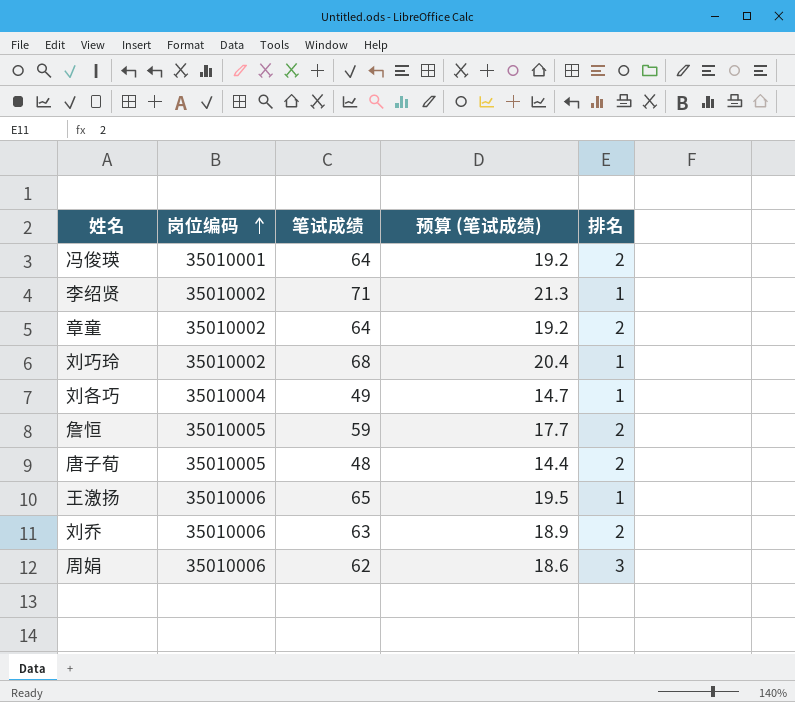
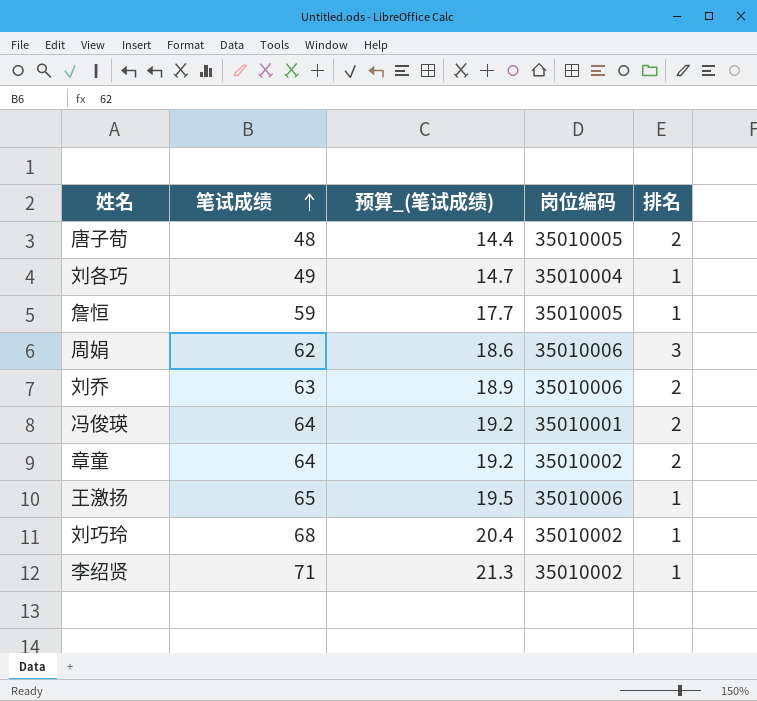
row order: 岗位编码 ascending -> 笔试成绩 ascending
column name: 预算 (笔试成绩) -> 预算_(笔试成绩)
column 岗位编码 | position: 2 -> 4
詹恒 | 排名: 2 -> 1

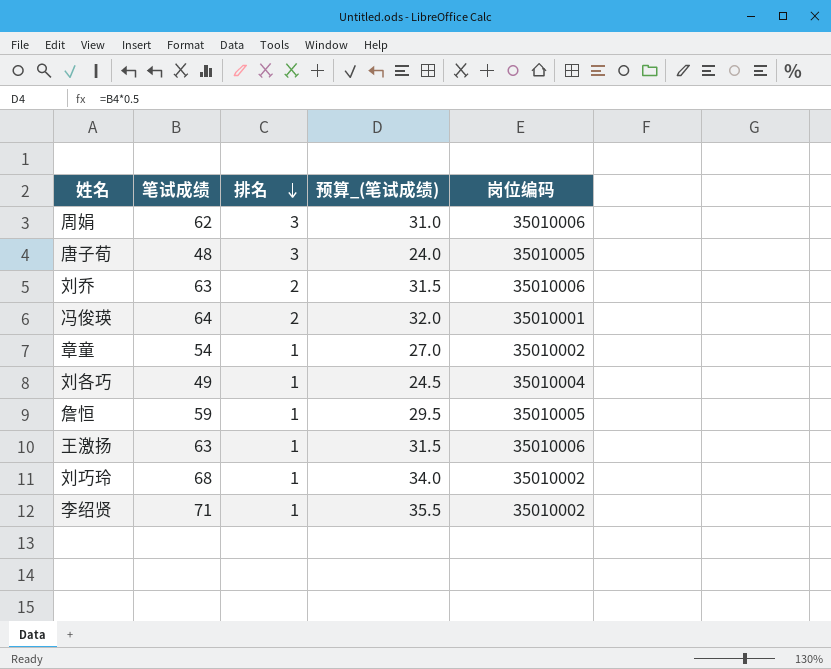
row order: 笔试成绩 ascending -> 排名 descending
column 排名 | position: 5 -> 3
column 预算_(笔试成绩) | formula: [笔试成绩] * 0.3 -> [笔试成绩] * 0.5
唐子荀 | 排名: 2 -> 3
章童 | 笔试成绩: 64 -> 54
章童 | 排名: 2 -> 1
王激扬 | 笔试成绩: 65 -> 63

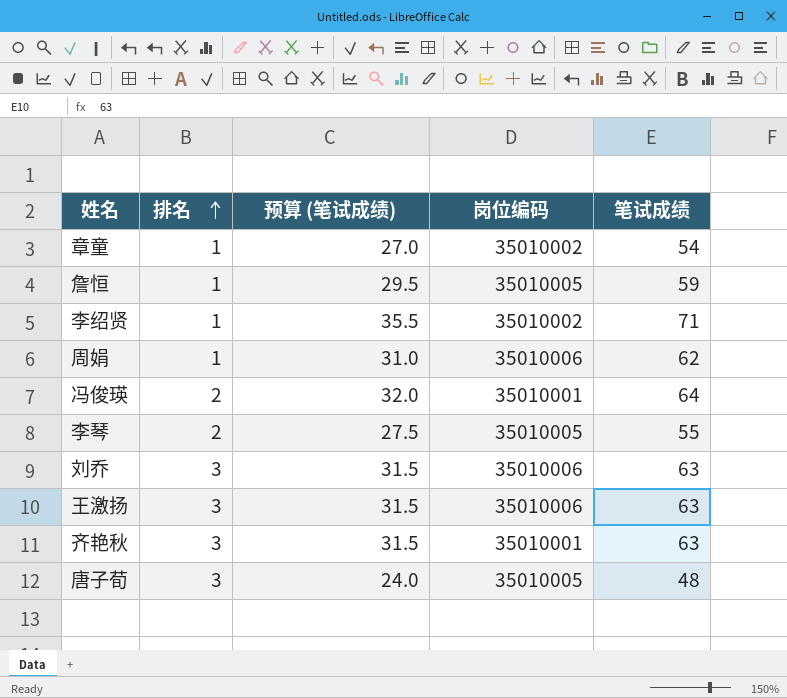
row order: 排名 descending -> 排名 ascending
column name: 预算_(笔试成绩) -> 预算 (笔试成绩)
column 笔试成绩 | position: 2 -> 5
row 刘各巧: 49 | 1 | 24.5 | 35010004 -> none
row 刘巧玲: 68 | 1 | 34.0 | 35010002 -> none
周娟 | 排名: 3 -> 1
row 李琴: none -> 2 | 27.5 | 35010005 | 55
刘乔 | 排名: 2 -> 3
王激扬 | 排名: 1 -> 3
row 齐艳秋: none -> 3 | 31.5 | 35010001 | 63

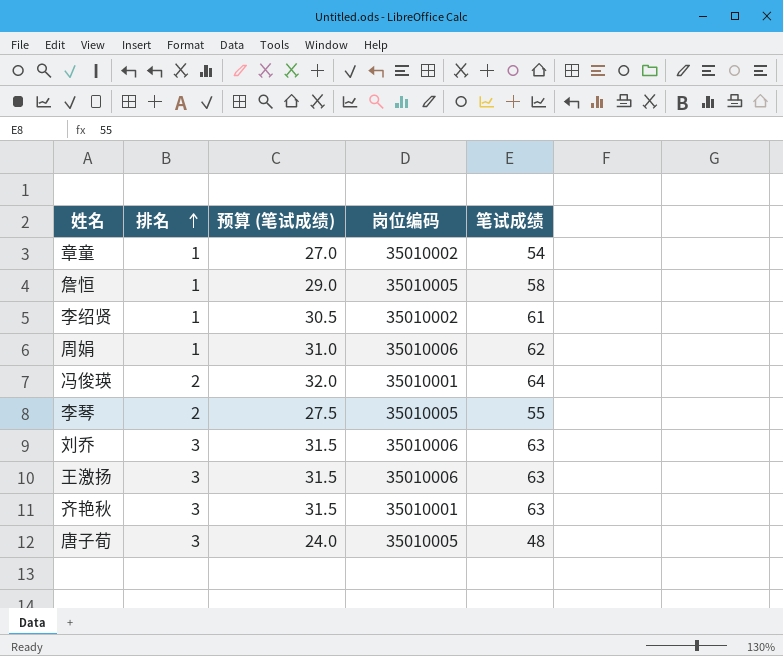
詹恒 | 预算 (笔试成绩): 29.5 -> 29.0
詹恒 | 笔试成绩: 59 -> 58
李绍贤 | 预算 (笔试成绩): 35.5 -> 30.5
李绍贤 | 笔试成绩: 71 -> 61

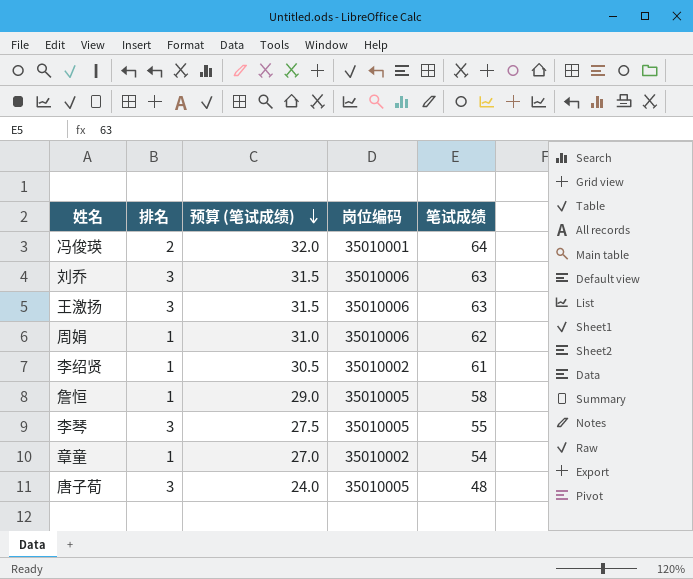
row order: 排名 ascending -> 预算 (笔试成绩) descending
row 齐艳秋: 3 | 31.5 | 35010001 | 63 -> none
李琴 | 排名: 2 -> 3

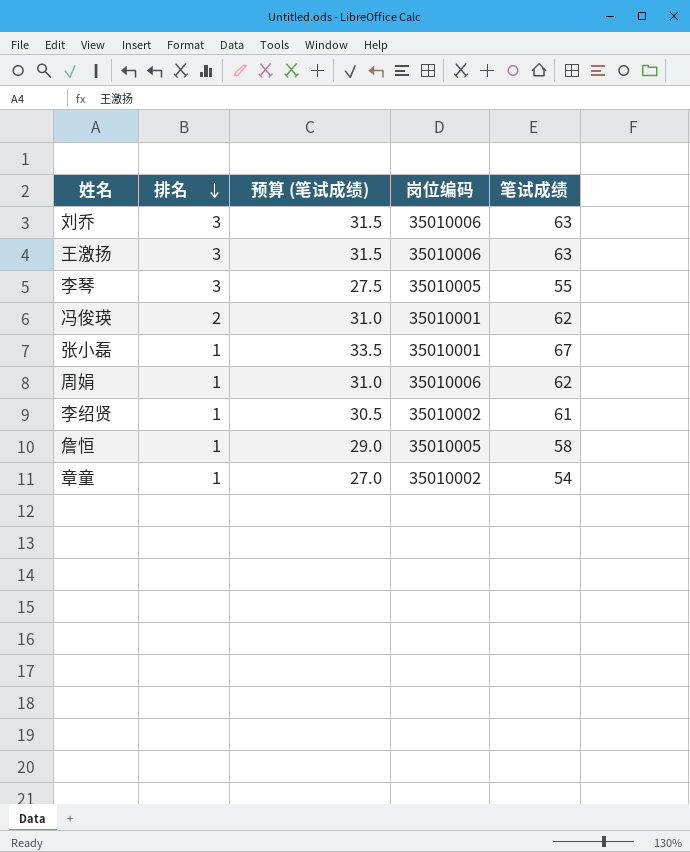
row order: 预算 (笔试成绩) descending -> 排名 descending
row 唐子荀: 3 | 24.0 | 35010005 | 48 -> none
冯俊瑛 | 预算 (笔试成绩): 32.0 -> 31.0
冯俊瑛 | 笔试成绩: 64 -> 62
row 张小磊: none -> 1 | 33.5 | 35010001 | 67

